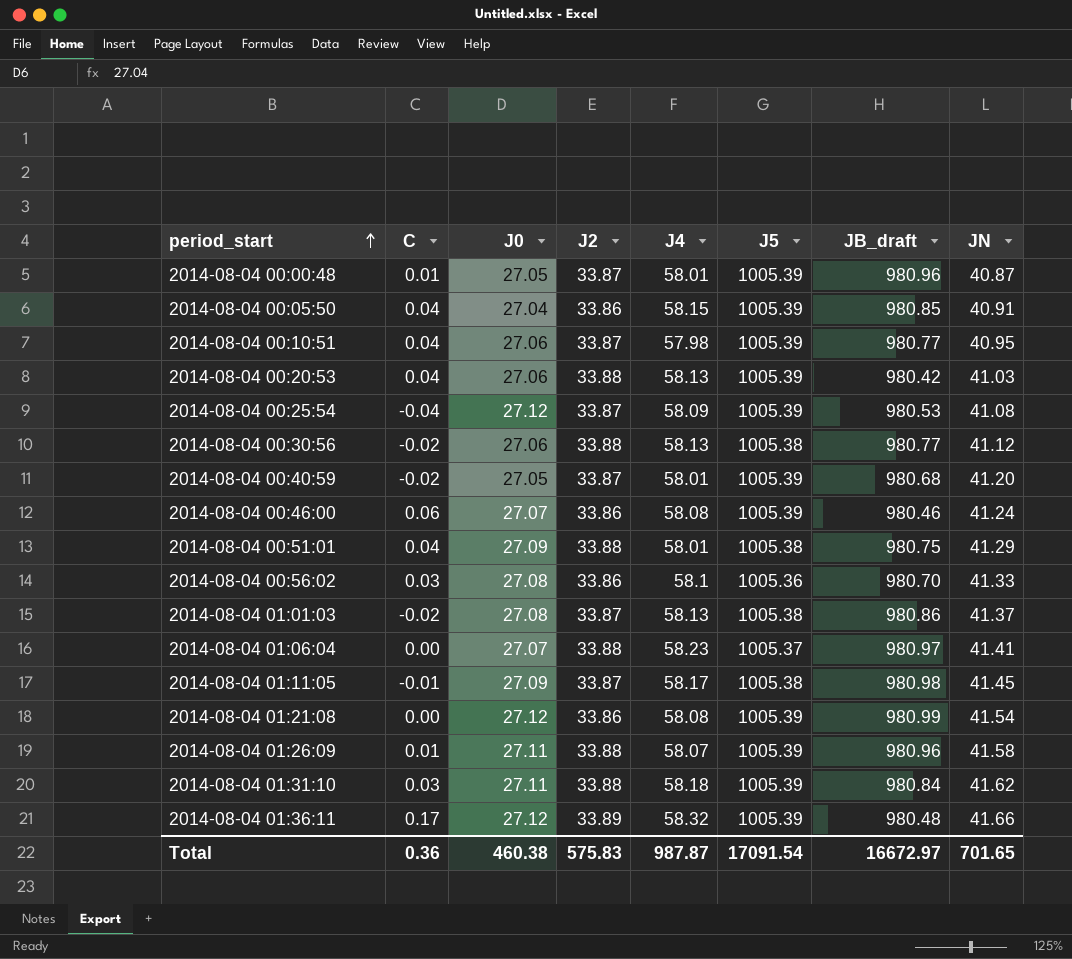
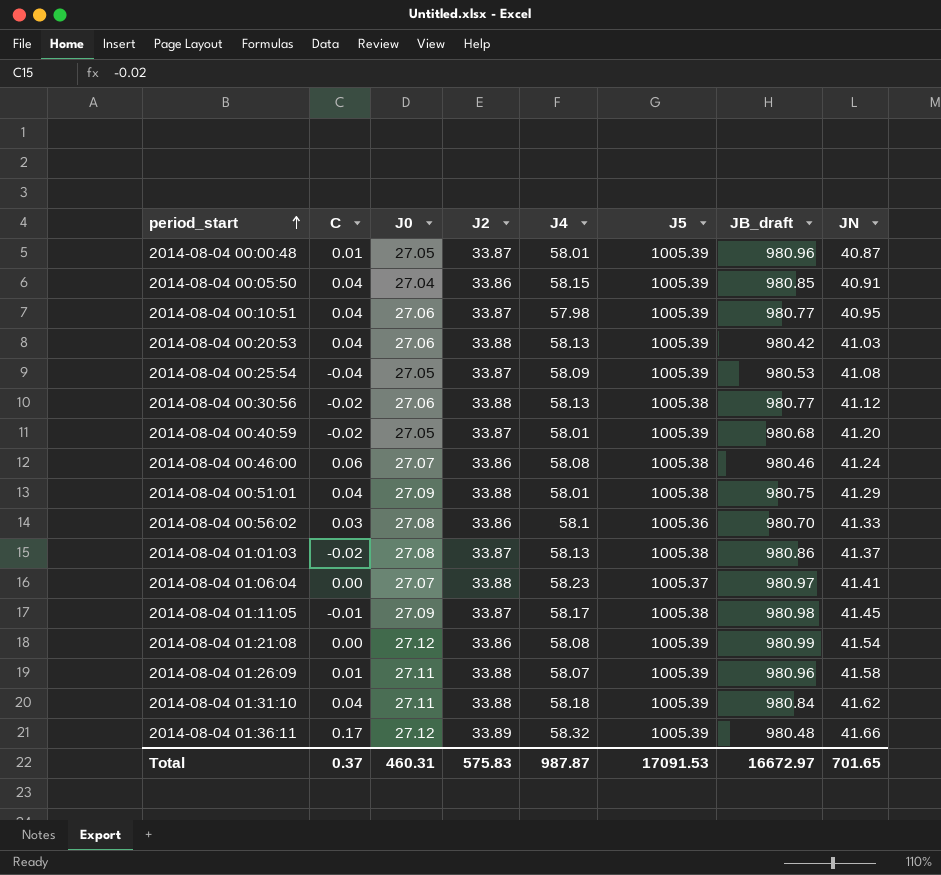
2014-08-04 00:25:54 | J0: 27.12 -> 27.05
2014-08-04 00:46:00 | J5: 1005.39 -> 1005.38
2014-08-04 01:31:10 | C: 0.03 -> 0.04
Total | C: 0.36 -> 0.37
Total | J0: 460.38 -> 460.31
Total | J5: 17091.54 -> 17091.53

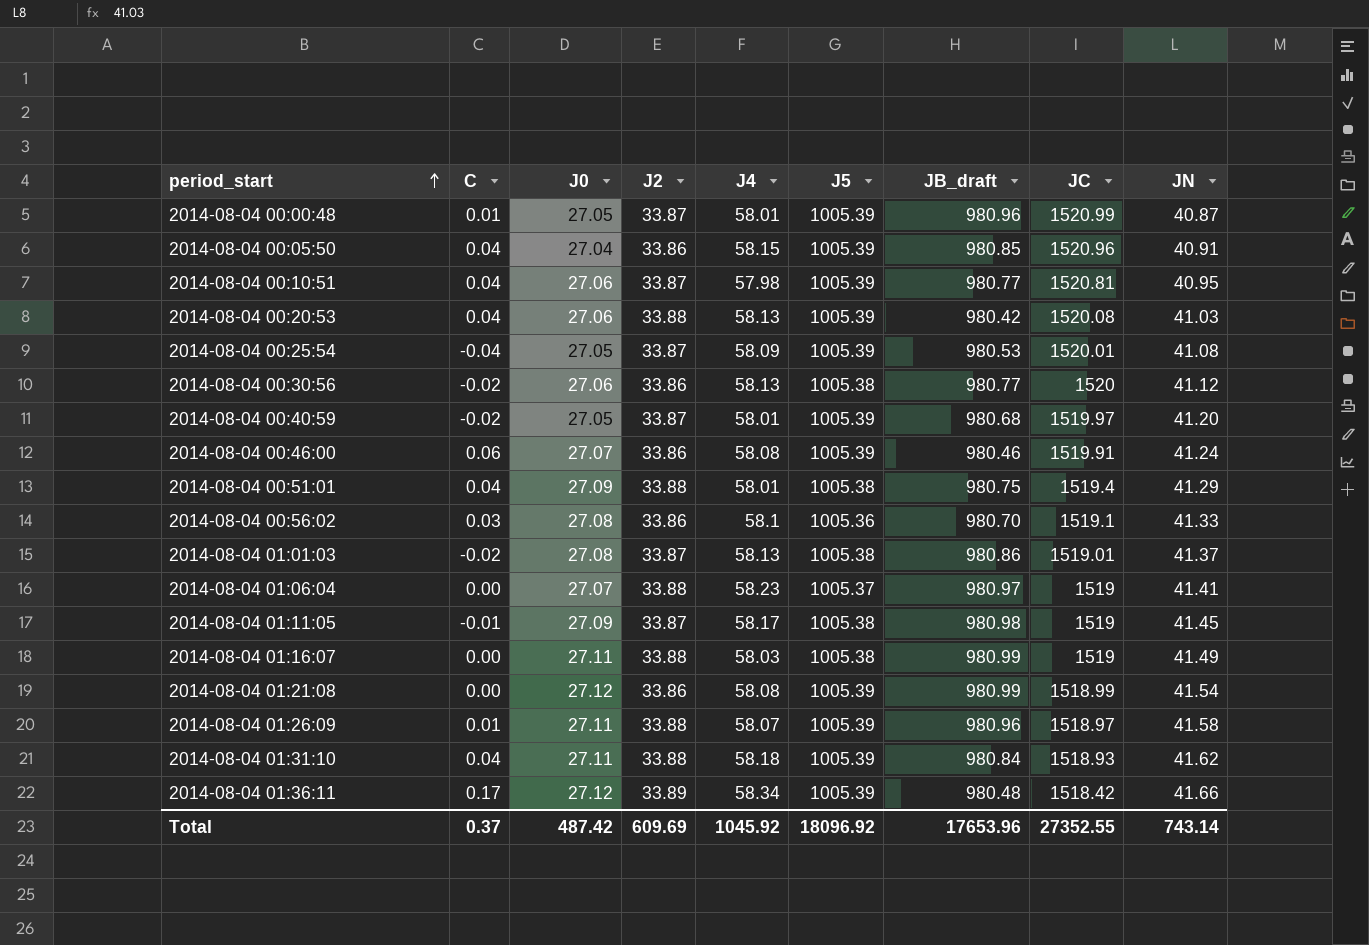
column JC | position: none -> 8
2014-08-04 00:30:56 | J2: 33.88 -> 33.86
2014-08-04 00:46:00 | J5: 1005.38 -> 1005.39
row 2014-08-04 01:16:07: none -> 0.00 | 27.11 | 33.88 | 58.03 | 1005.38 | 980.99 | 1519 | 41.49
2014-08-04 01:36:11 | J4: 58.32 -> 58.34
Total | J0: 460.31 -> 487.42
Total | J2: 575.83 -> 609.69
Total | J4: 987.87 -> 1045.92
Total | J5: 17091.53 -> 18096.92
Total | JB_draft: 16672.97 -> 17653.96
Total | JN: 701.65 -> 743.14

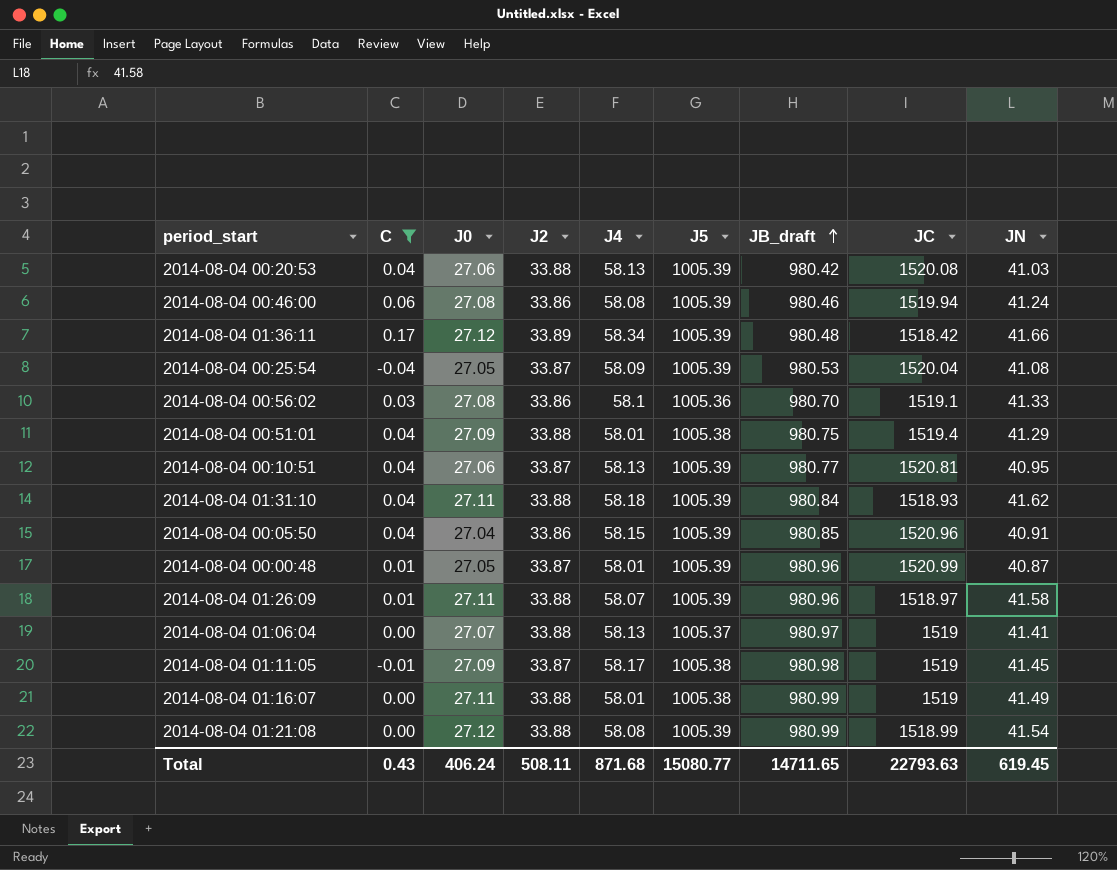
filter: none -> C != -0.02
row order: period_start ascending -> JB_draft ascending
2014-08-04 00:46:00 | J0: 27.07 -> 27.08
2014-08-04 00:46:00 | JC: 1519.91 -> 1519.94
2014-08-04 00:25:54 | JC: 1520.01 -> 1520.04
2014-08-04 00:10:51 | J4: 57.98 -> 58.13
2014-08-04 01:06:04 | J4: 58.23 -> 58.13
2014-08-04 01:16:07 | J4: 58.03 -> 58.01
2014-08-04 01:21:08 | J2: 33.86 -> 33.88
Total | C: 0.37 -> 0.43
Total | J0: 487.42 -> 406.24
Total | J2: 609.69 -> 508.11
Total | J4: 1045.92 -> 871.68
Total | J5: 18096.92 -> 15080.77
Total | JB_draft: 17653.96 -> 14711.65
Total | JC: 27352.55 -> 22793.63
Total | JN: 743.14 -> 619.45

